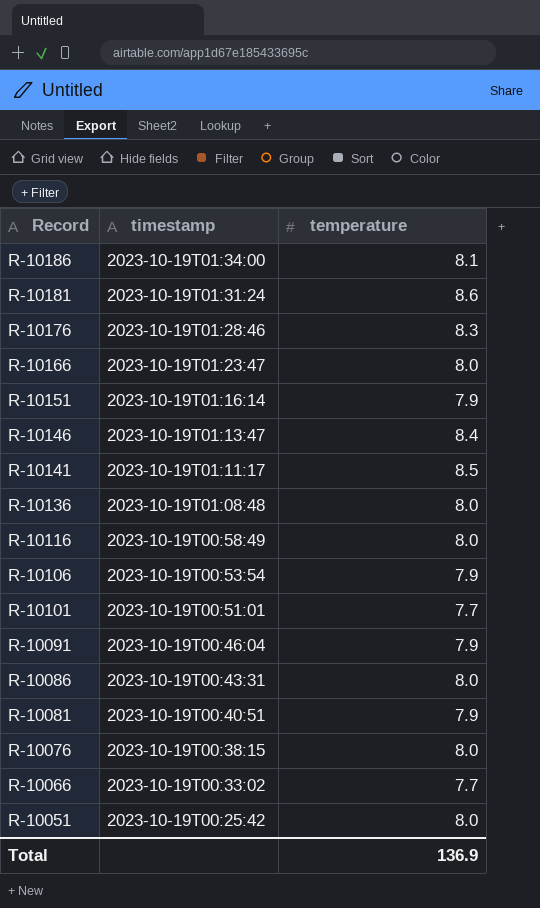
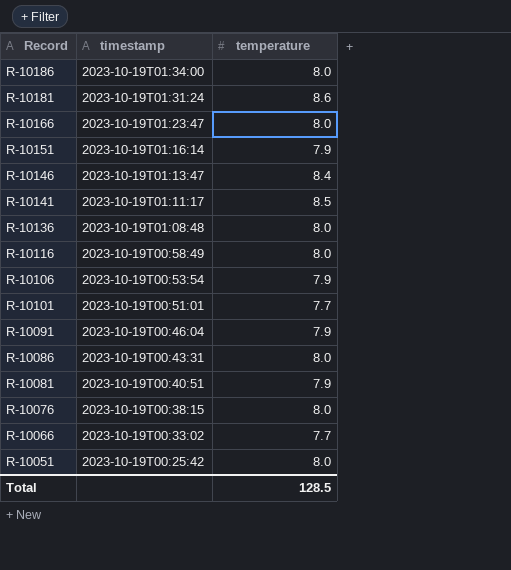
row R-10176: 2023-10-19T01:28:46 | 8.3 -> none
R-10186 | temperature: 8.1 -> 8.0
Total | temperature: 136.9 -> 128.5

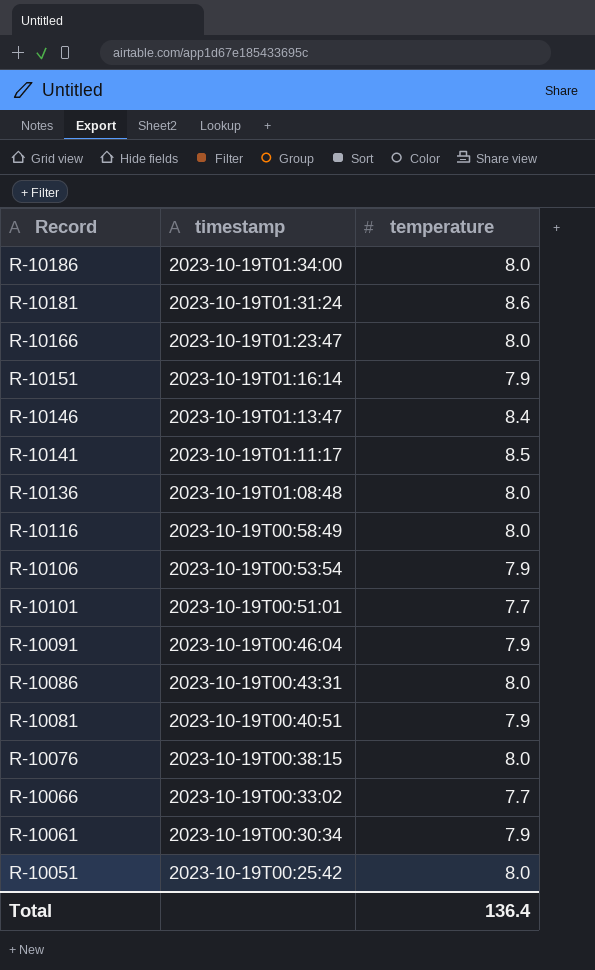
row R-10061: none -> 2023-10-19T00:30:34 | 7.9
Total | temperature: 128.5 -> 136.4

